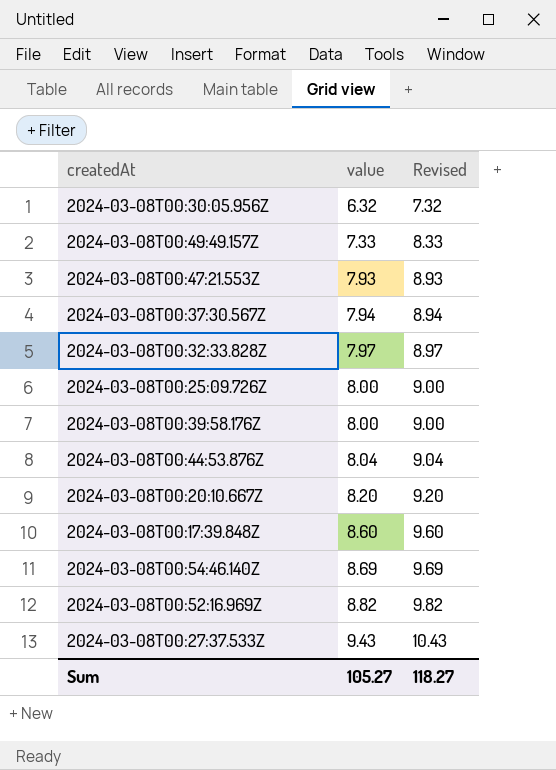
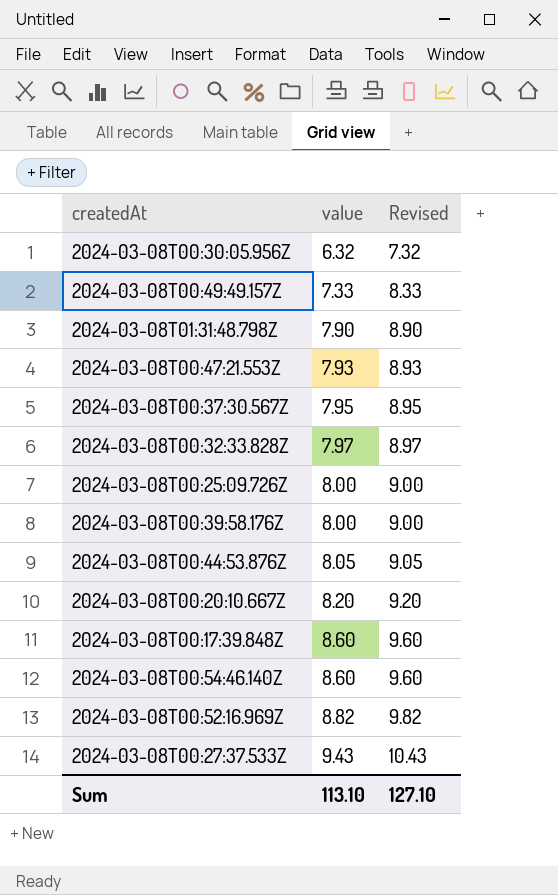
row 2024-03-08T01:31:48.798Z: none -> 7.90 | 8.90
2024-03-08T00:37:30.567Z | value: 7.94 -> 7.95
2024-03-08T00:37:30.567Z | Revised: 8.94 -> 8.95
2024-03-08T00:44:53.876Z | value: 8.04 -> 8.05
2024-03-08T00:44:53.876Z | Revised: 9.04 -> 9.05
2024-03-08T00:54:46.140Z | value: 8.69 -> 8.60
2024-03-08T00:54:46.140Z | Revised: 9.69 -> 9.60
Sum | value: 105.27 -> 113.10
Sum | Revised: 118.27 -> 127.10

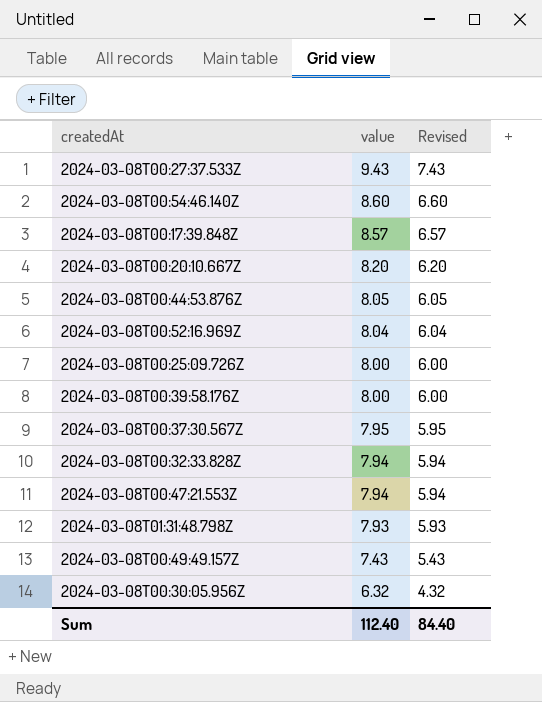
row order: value ascending -> value descending
column Revised | formula: [value] + 1 -> [value] - 2
2024-03-08T00:17:39.848Z | value: 8.60 -> 8.57
2024-03-08T00:52:16.969Z | value: 8.82 -> 8.04
2024-03-08T00:32:33.828Z | value: 7.97 -> 7.94
2024-03-08T00:47:21.553Z | value: 7.93 -> 7.94
2024-03-08T01:31:48.798Z | value: 7.90 -> 7.93
2024-03-08T00:49:49.157Z | value: 7.33 -> 7.43
Sum | value: 113.10 -> 112.40
Sum | Revised: 127.10 -> 84.40

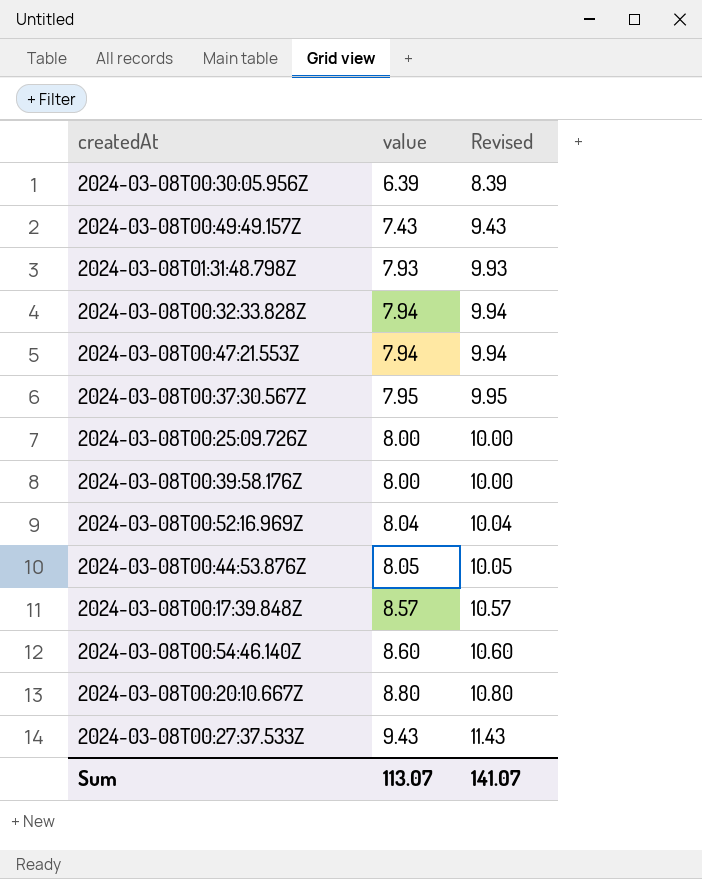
row order: value descending -> value ascending
column Revised | formula: [value] - 2 -> [value] + 2
2024-03-08T00:30:05.956Z | value: 6.32 -> 6.39
2024-03-08T00:20:10.667Z | value: 8.20 -> 8.80
Sum | value: 112.40 -> 113.07
Sum | Revised: 84.40 -> 141.07

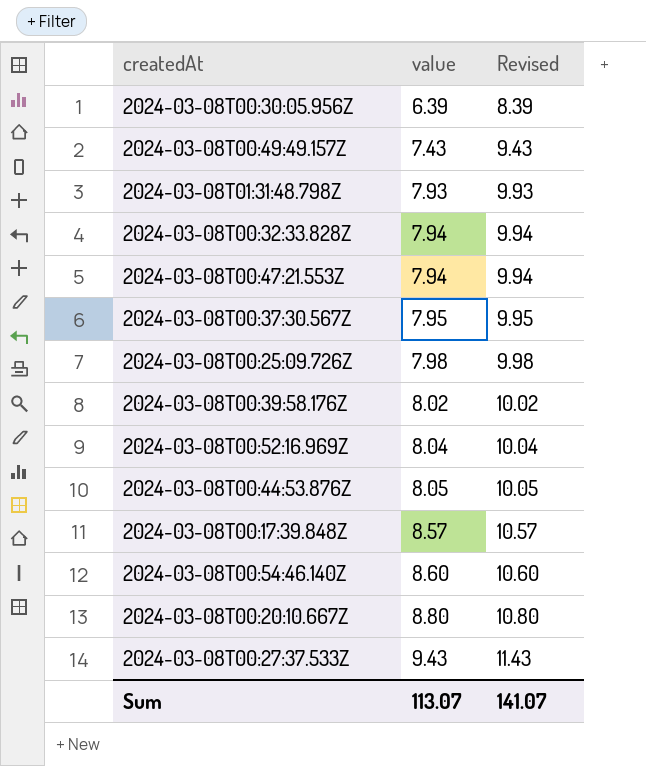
2024-03-08T00:25:09.726Z | value: 8.00 -> 7.98
2024-03-08T00:25:09.726Z | Revised: 10.00 -> 9.98
2024-03-08T00:39:58.176Z | value: 8.00 -> 8.02
2024-03-08T00:39:58.176Z | Revised: 10.00 -> 10.02

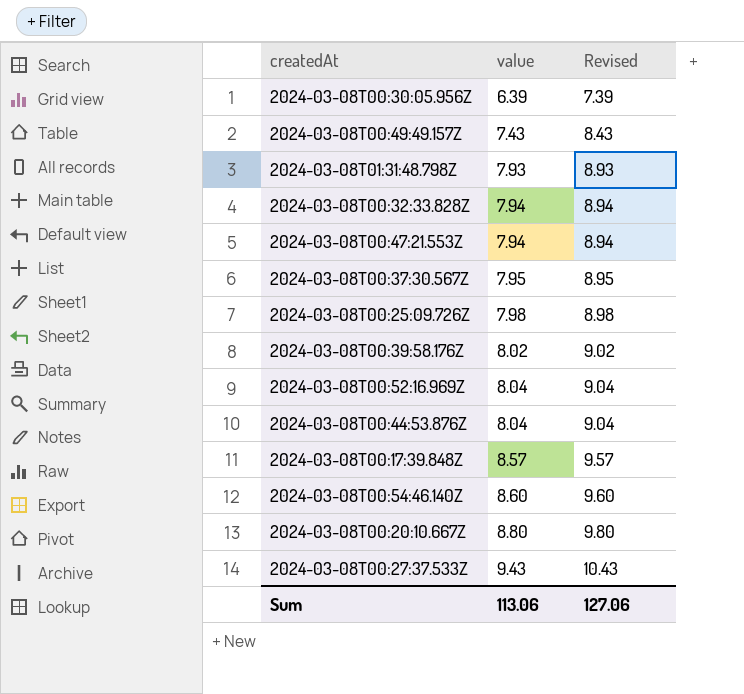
column Revised | formula: [value] + 2 -> [value] + 1
2024-03-08T00:44:53.876Z | value: 8.05 -> 8.04
Sum | value: 113.07 -> 113.06
Sum | Revised: 141.07 -> 127.06

